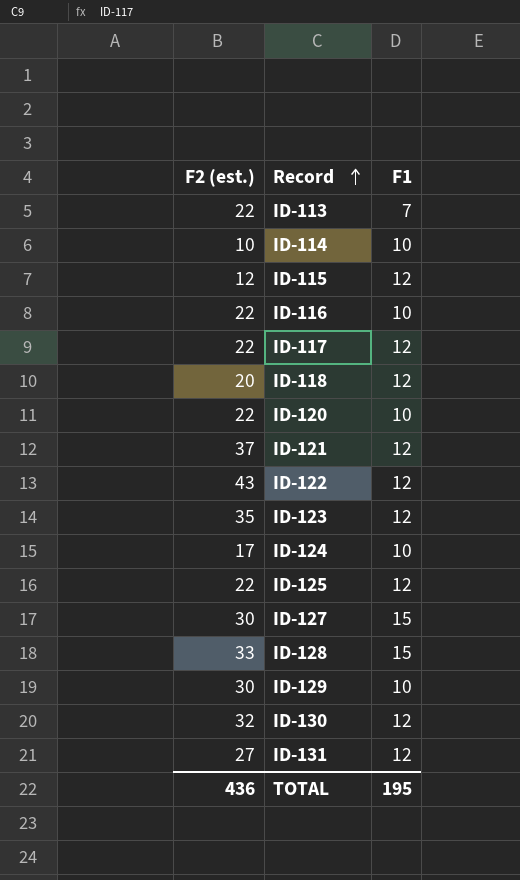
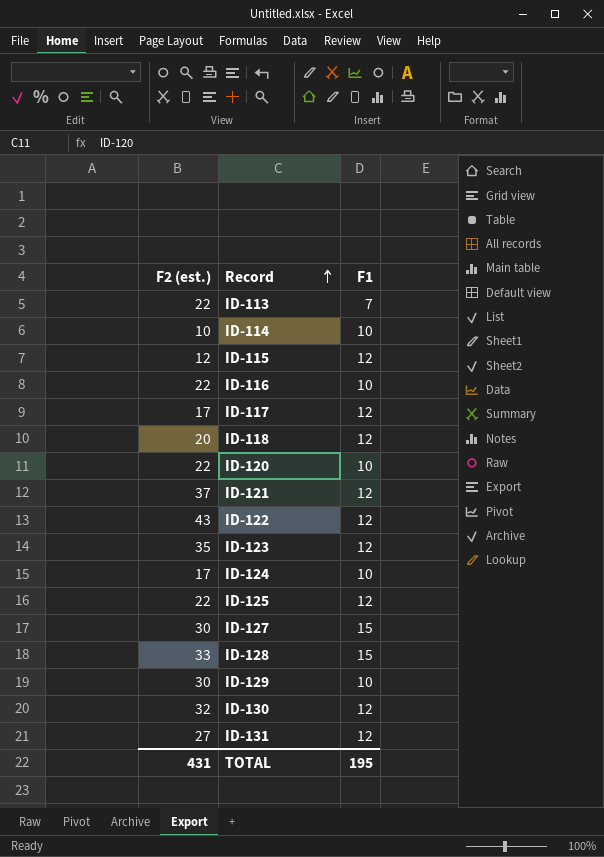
ID-117 | F2 (est.): 22 -> 17
TOTAL | F2 (est.): 436 -> 431

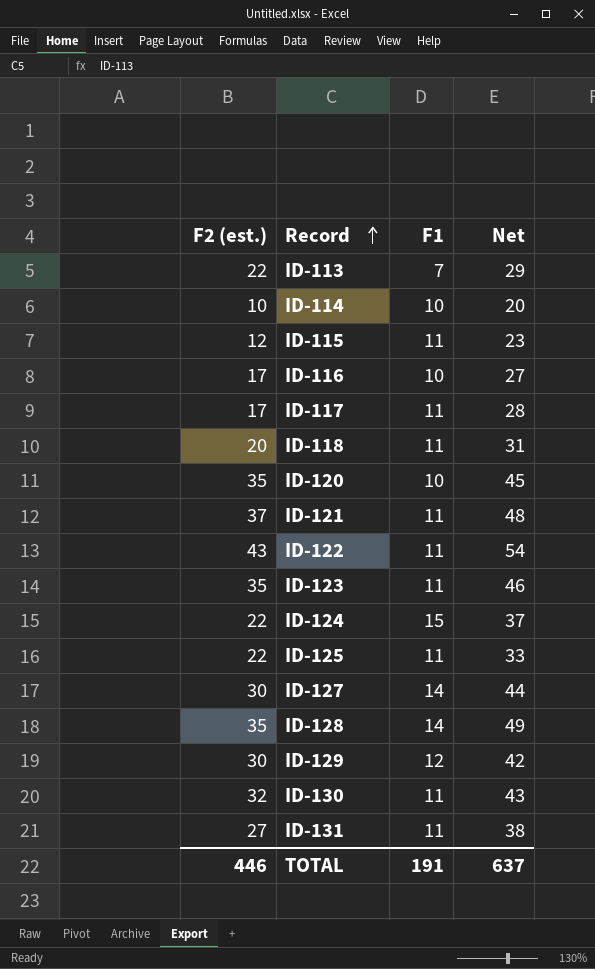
column Net | formula: none -> [F2 (est.)] + [F1]
ID-115 | F1: 12 -> 11
ID-116 | F2 (est.): 22 -> 17
ID-117 | F1: 12 -> 11
ID-118 | F1: 12 -> 11
ID-120 | F2 (est.): 22 -> 35
ID-121 | F1: 12 -> 11
ID-122 | F1: 12 -> 11
ID-123 | F1: 12 -> 11
ID-124 | F2 (est.): 17 -> 22
ID-124 | F1: 10 -> 15
ID-125 | F1: 12 -> 11
ID-127 | F1: 15 -> 14
ID-128 | F2 (est.): 33 -> 35
ID-128 | F1: 15 -> 14
ID-129 | F1: 10 -> 12
ID-130 | F1: 12 -> 11
ID-131 | F1: 12 -> 11
TOTAL | F2 (est.): 431 -> 446
TOTAL | F1: 195 -> 191

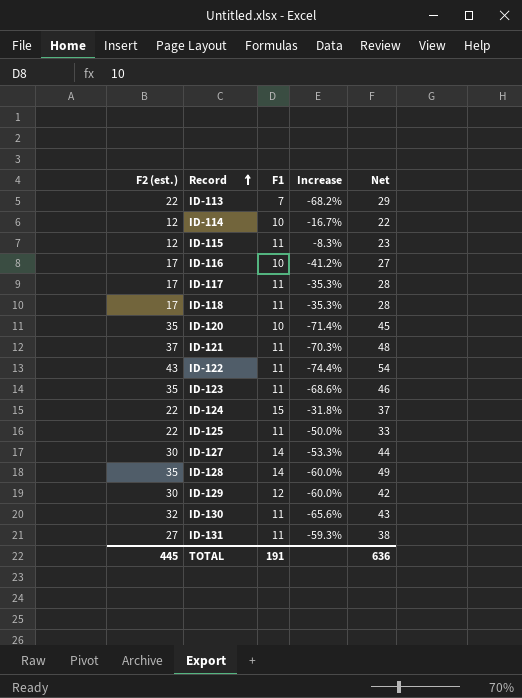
column Increase | formula: none -> ([F1] - [F2 (est.)]) / [F2 (est.)]
ID-114 | F2 (est.): 10 -> 12
ID-114 | Net: 20 -> 22
ID-118 | F2 (est.): 20 -> 17
ID-118 | Net: 31 -> 28
TOTAL | F2 (est.): 446 -> 445
TOTAL | Net: 637 -> 636

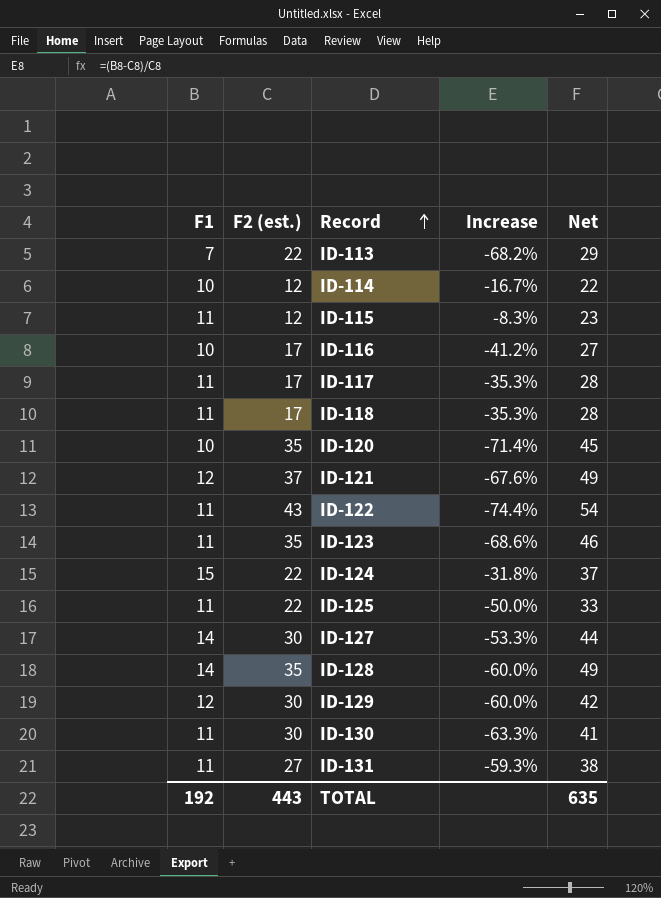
column F1 | position: 3 -> 1
ID-121 | F1: 11 -> 12
ID-121 | Increase: -70.3% -> -67.6%
ID-121 | Net: 48 -> 49
ID-130 | F2 (est.): 32 -> 30
ID-130 | Increase: -65.6% -> -63.3%
ID-130 | Net: 43 -> 41
TOTAL | F1: 191 -> 192
TOTAL | F2 (est.): 445 -> 443
TOTAL | Net: 636 -> 635

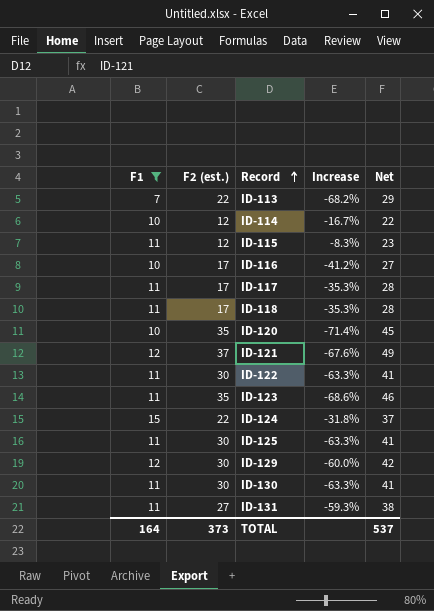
filter: none -> F1 != 14
ID-122 | F2 (est.): 43 -> 30
ID-122 | Increase: -74.4% -> -63.3%
ID-122 | Net: 54 -> 41
ID-125 | F2 (est.): 22 -> 30
ID-125 | Increase: -50.0% -> -63.3%
ID-125 | Net: 33 -> 41
TOTAL | F1: 192 -> 164
TOTAL | F2 (est.): 443 -> 373
TOTAL | Net: 635 -> 537

